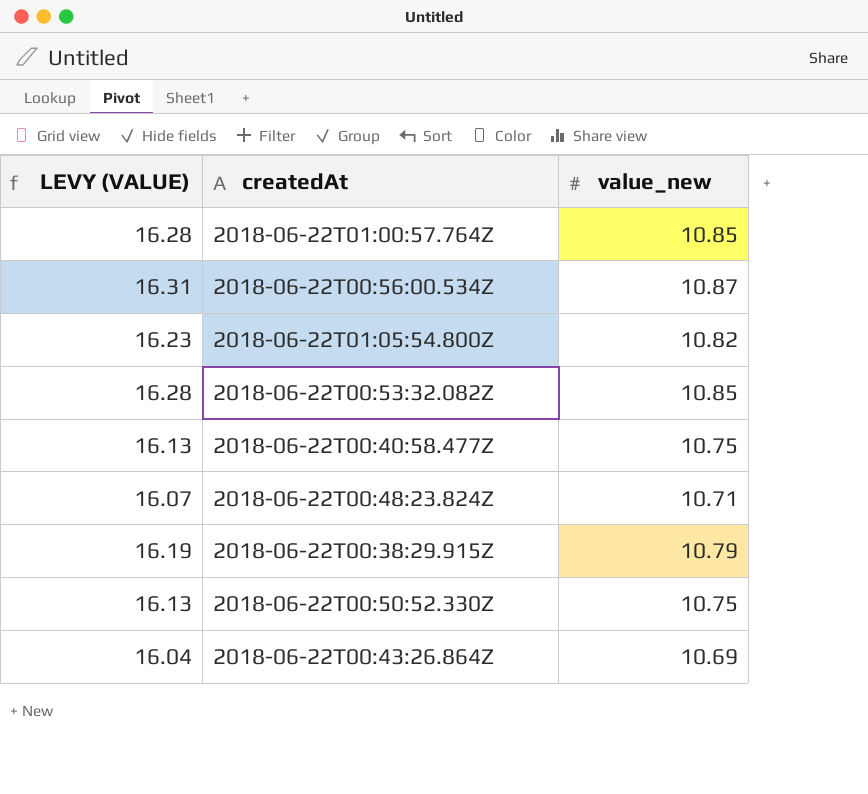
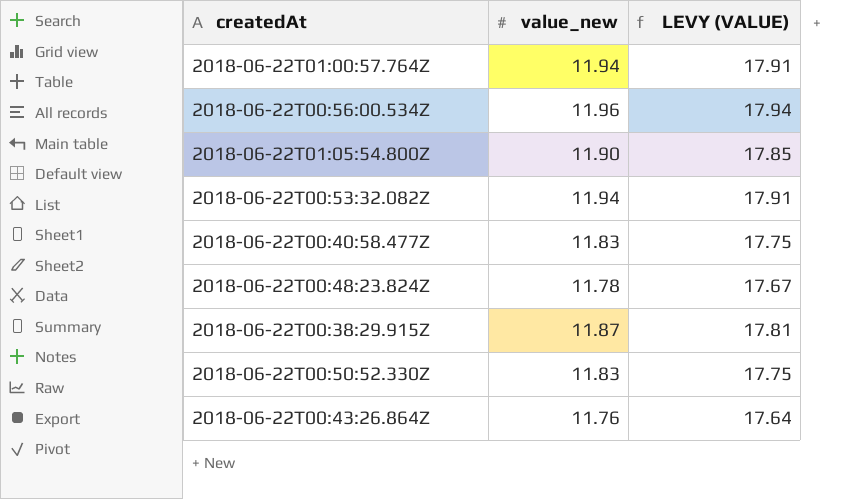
column LEVY (VALUE) | position: 1 -> 3
2018-06-22T01:00:57.764Z | value_new: 10.85 -> 11.94
2018-06-22T01:00:57.764Z | LEVY (VALUE): 16.28 -> 17.91
2018-06-22T00:56:00.534Z | value_new: 10.87 -> 11.96
2018-06-22T00:56:00.534Z | LEVY (VALUE): 16.31 -> 17.94
2018-06-22T01:05:54.800Z | value_new: 10.82 -> 11.90
2018-06-22T01:05:54.800Z | LEVY (VALUE): 16.23 -> 17.85
2018-06-22T00:53:32.082Z | value_new: 10.85 -> 11.94
2018-06-22T00:53:32.082Z | LEVY (VALUE): 16.28 -> 17.91
2018-06-22T00:40:58.477Z | value_new: 10.75 -> 11.83
2018-06-22T00:40:58.477Z | LEVY (VALUE): 16.13 -> 17.75
2018-06-22T00:48:23.824Z | value_new: 10.71 -> 11.78
2018-06-22T00:48:23.824Z | LEVY (VALUE): 16.07 -> 17.67
2018-06-22T00:38:29.915Z | value_new: 10.79 -> 11.87
2018-06-22T00:38:29.915Z | LEVY (VALUE): 16.19 -> 17.81
2018-06-22T00:50:52.330Z | value_new: 10.75 -> 11.83
2018-06-22T00:50:52.330Z | LEVY (VALUE): 16.13 -> 17.75
2018-06-22T00:43:26.864Z | value_new: 10.69 -> 11.76
2018-06-22T00:43:26.864Z | LEVY (VALUE): 16.04 -> 17.64

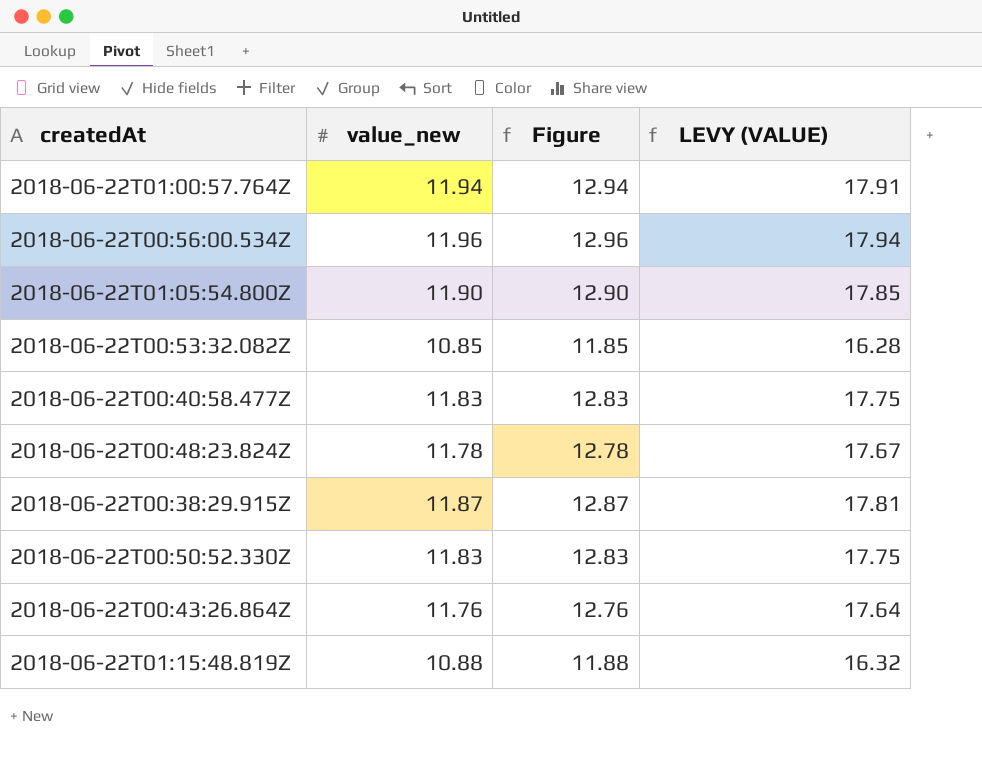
column Figure | formula: none -> [value_new] + 1
2018-06-22T00:53:32.082Z | value_new: 11.94 -> 10.85
2018-06-22T00:53:32.082Z | LEVY (VALUE): 17.91 -> 16.28
row 2018-06-22T01:15:48.819Z: none -> 10.88 | 11.88 | 16.32

